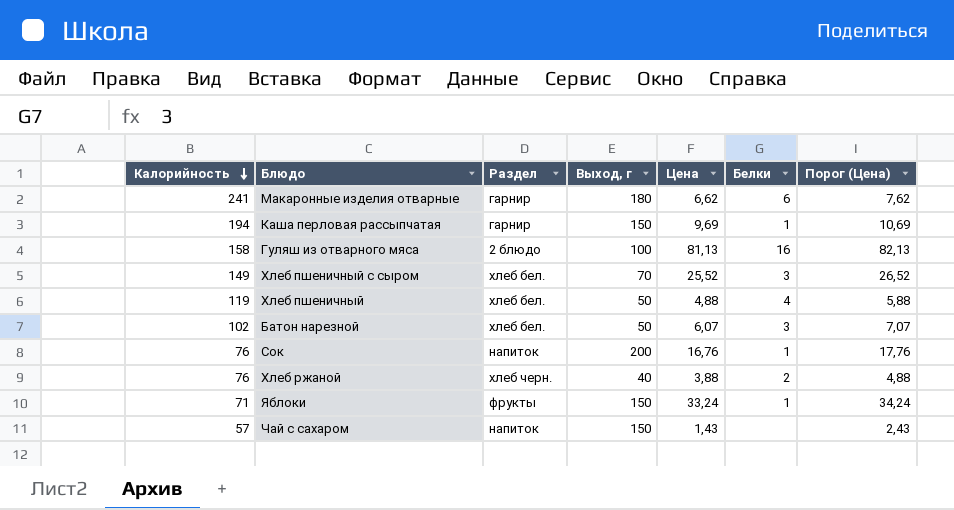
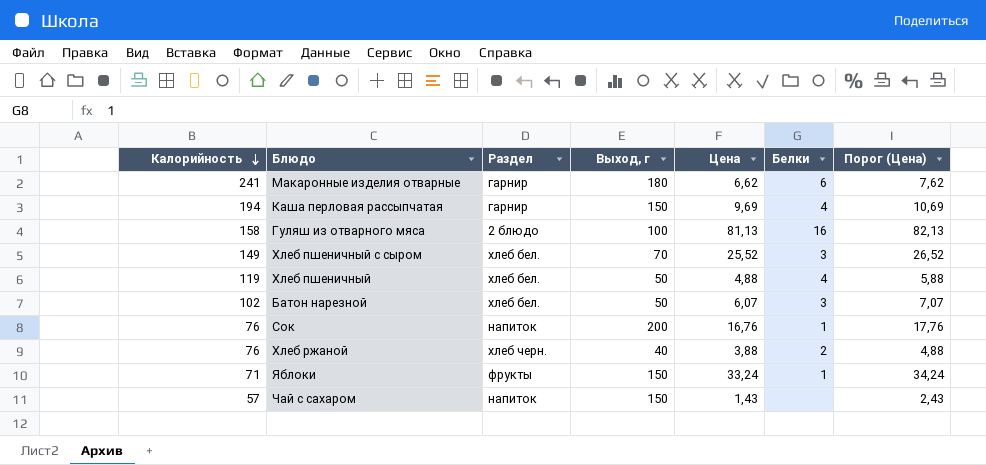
Каша перловая рассыпчатая | Белки: 1 -> 4

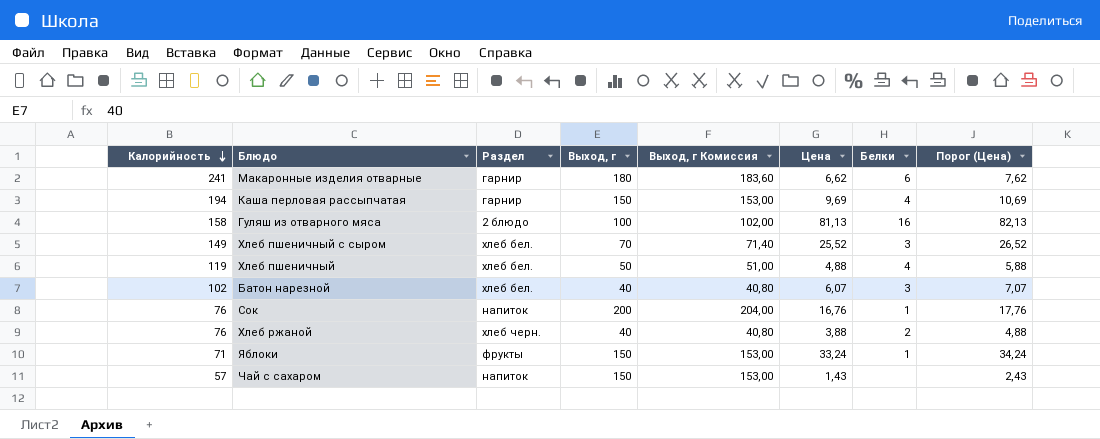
column Выход, г Комиссия | formula: none -> [Выход, г] * 1,02
Батон нарезной | Выход, г: 50 -> 40

